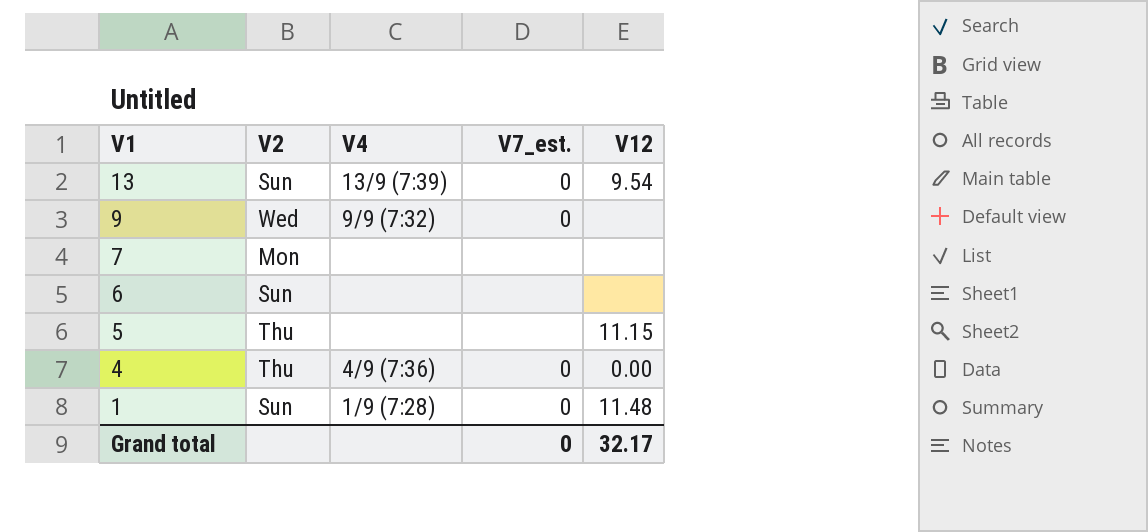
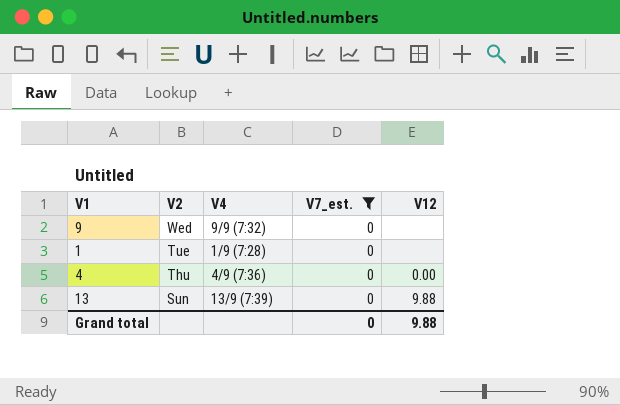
filter: none -> V7_est. = 0
row order: V1 descending -> V2 descending
1 | V2: Sun -> Tue
1 | V12: 11.48 -> none
13 | V12: 9.54 -> 9.88
Grand total | V12: 32.17 -> 9.88

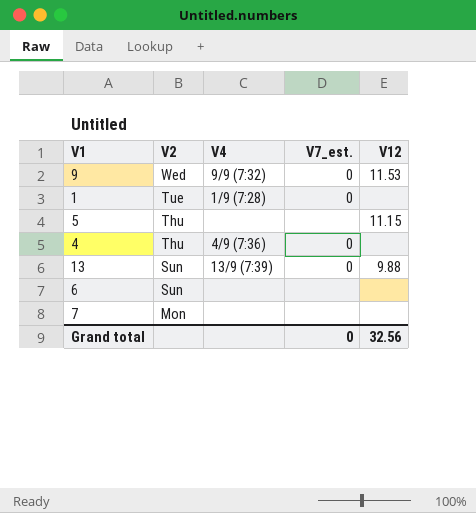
filter: V7_est. = 0 -> none
9 | V12: none -> 11.53
4 | V12: 0.00 -> none
Grand total | V12: 9.88 -> 32.56

